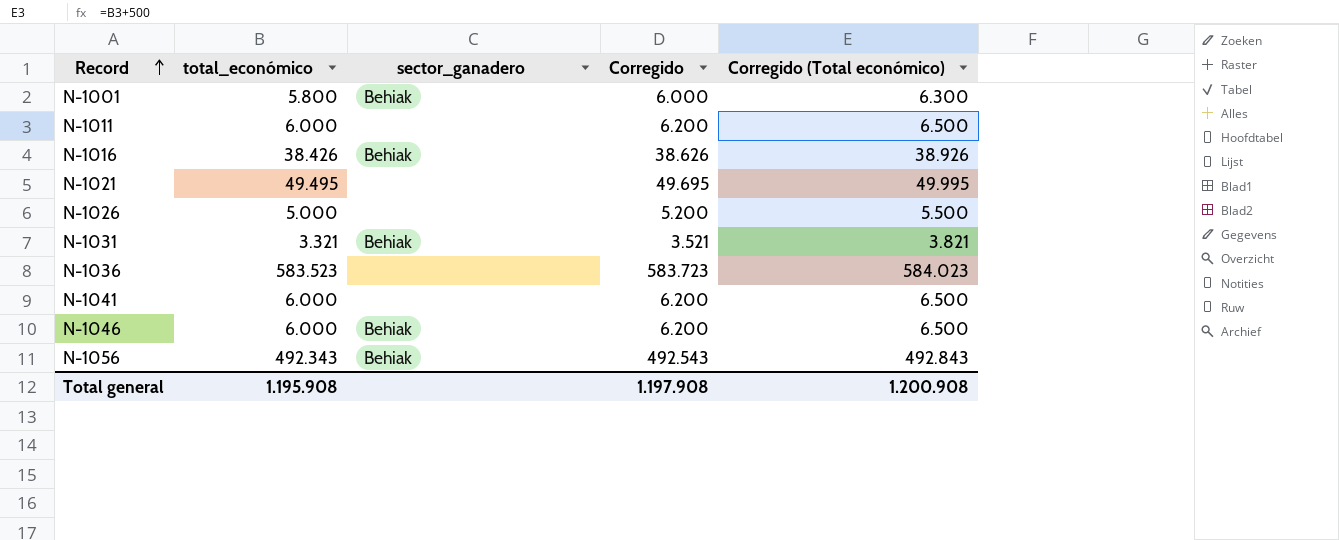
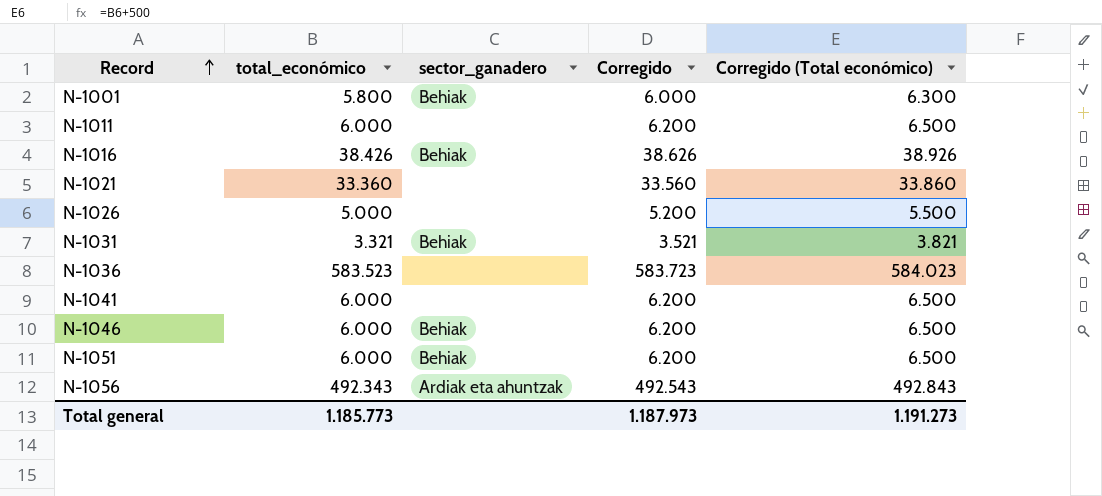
N-1021 | total_económico: 49.495 -> 33.360
N-1021 | Corregido: 49.695 -> 33.560
N-1021 | Corregido (Total económico): 49.995 -> 33.860
row N-1051: none -> 6.000 | Behiak | 6.200 | 6.500
N-1056 | sector_ganadero: Behiak -> Ardiak eta ahuntzak
Total general | total_económico: 1.195.908 -> 1.185.773
Total general | Corregido: 1.197.908 -> 1.187.973
Total general | Corregido (Total económico): 1.200.908 -> 1.191.273

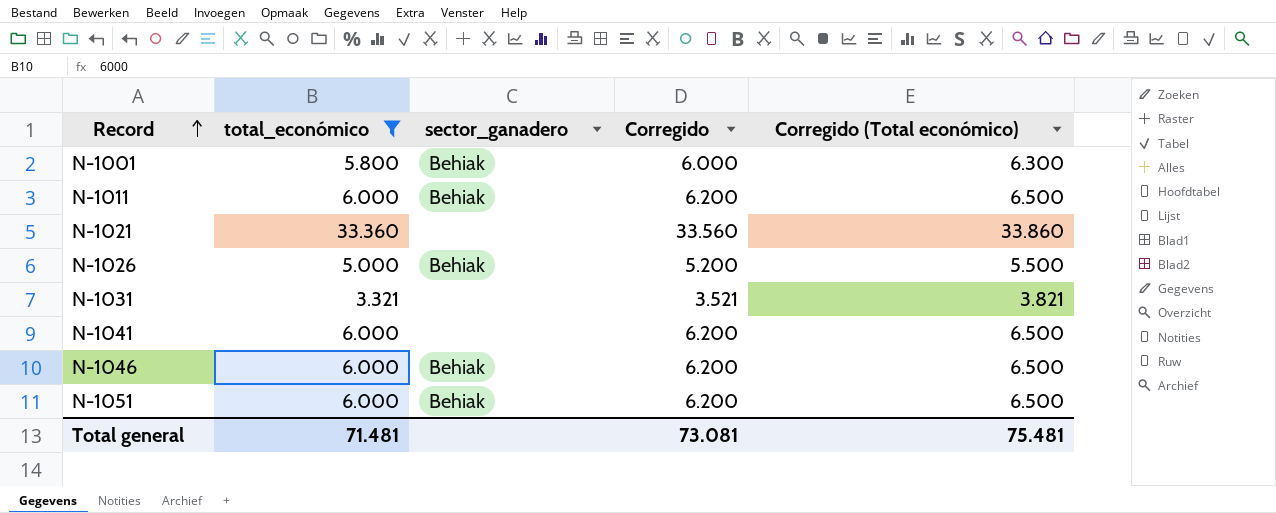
filter: none -> total_económico <= 33.360
N-1011 | sector_ganadero: none -> Behiak
N-1026 | sector_ganadero: none -> Behiak
N-1031 | sector_ganadero: Behiak -> none
Total general | total_económico: 1.185.773 -> 71.481
Total general | Corregido: 1.187.973 -> 73.081
Total general | Corregido (Total económico): 1.191.273 -> 75.481

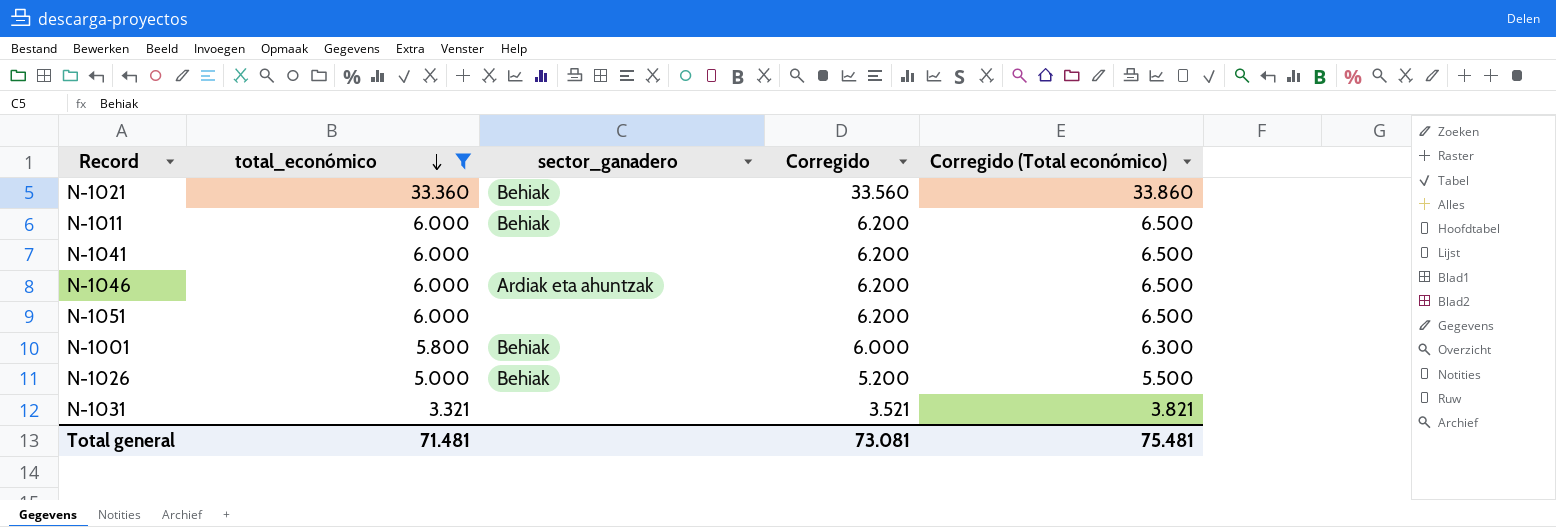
row order: Record ascending -> total_económico descending
N-1021 | sector_ganadero: none -> Behiak
N-1046 | sector_ganadero: Behiak -> Ardiak eta ahuntzak
N-1051 | sector_ganadero: Behiak -> none

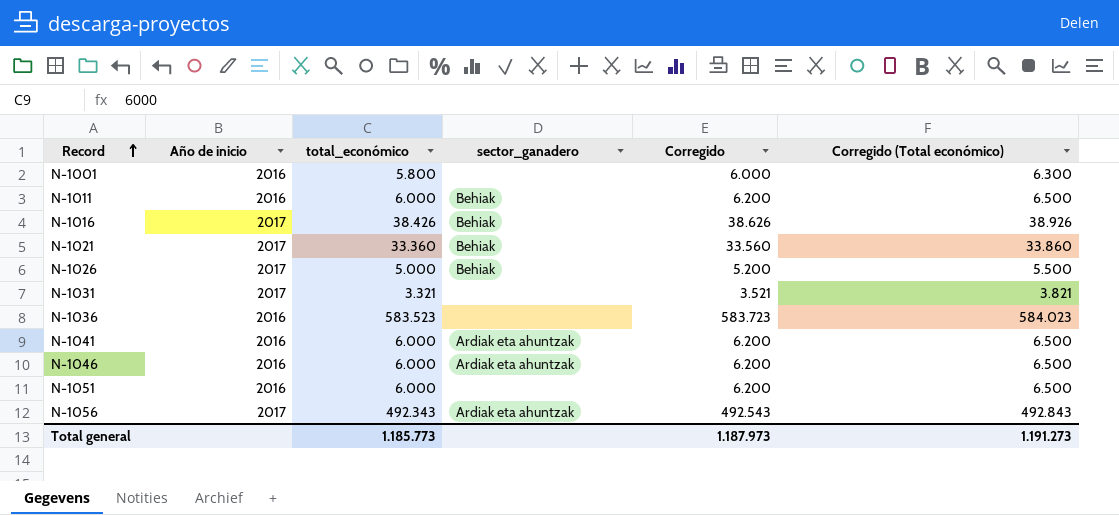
filter: total_económico <= 33.360 -> none
row order: total_económico descending -> Record ascending
column Año de inicio | position: none -> 2
N-1001 | sector_ganadero: Behiak -> none
N-1041 | sector_ganadero: none -> Ardiak eta ahuntzak
Total general | total_económico: 71.481 -> 1.185.773
Total general | Corregido: 73.081 -> 1.187.973
Total general | Corregido (Total económico): 75.481 -> 1.191.273

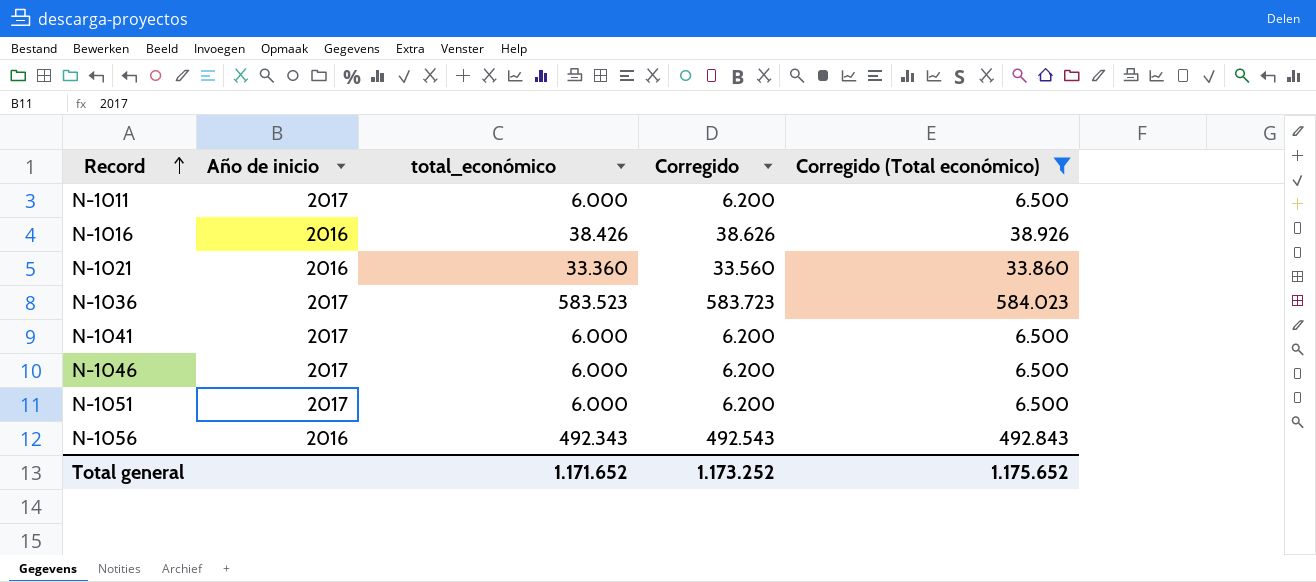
filter: none -> Corregido (Total económico) >= 6.500
column sector_ganadero | position: 4 -> none
N-1011 | Año de inicio: 2016 -> 2017
N-1016 | Año de inicio: 2017 -> 2016
N-1021 | Año de inicio: 2017 -> 2016
N-1036 | Año de inicio: 2016 -> 2017
N-1041 | Año de inicio: 2016 -> 2017
N-1046 | Año de inicio: 2016 -> 2017
N-1051 | Año de inicio: 2016 -> 2017
N-1056 | Año de inicio: 2017 -> 2016
Total general | total_económico: 1.185.773 -> 1.171.652
Total general | Corregido: 1.187.973 -> 1.173.252
Total general | Corregido (Total económico): 1.191.273 -> 1.175.652

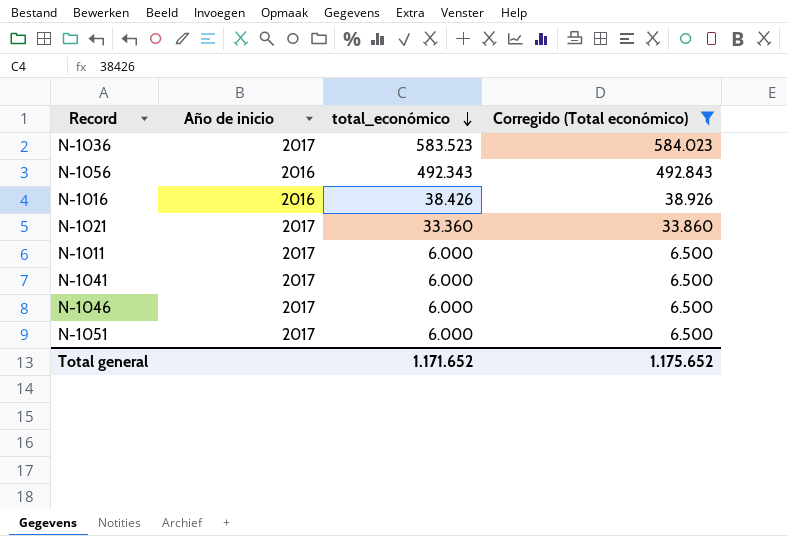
row order: Record ascending -> total_económico descending
column Corregido | formula: [total_económico] + 200 -> none
N-1021 | Año de inicio: 2016 -> 2017

